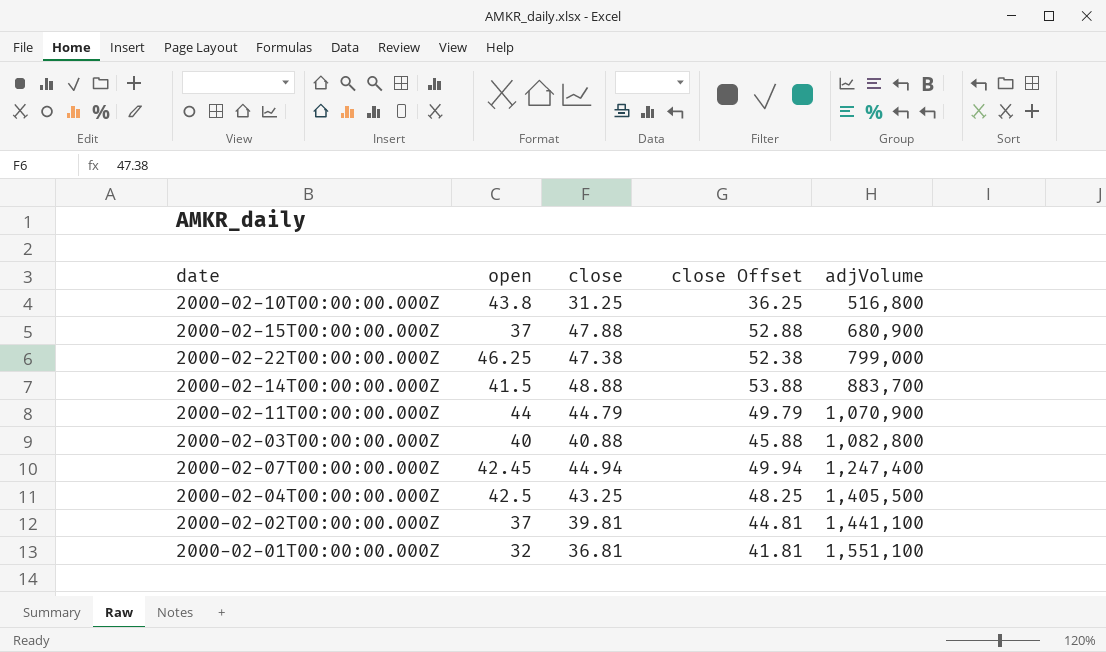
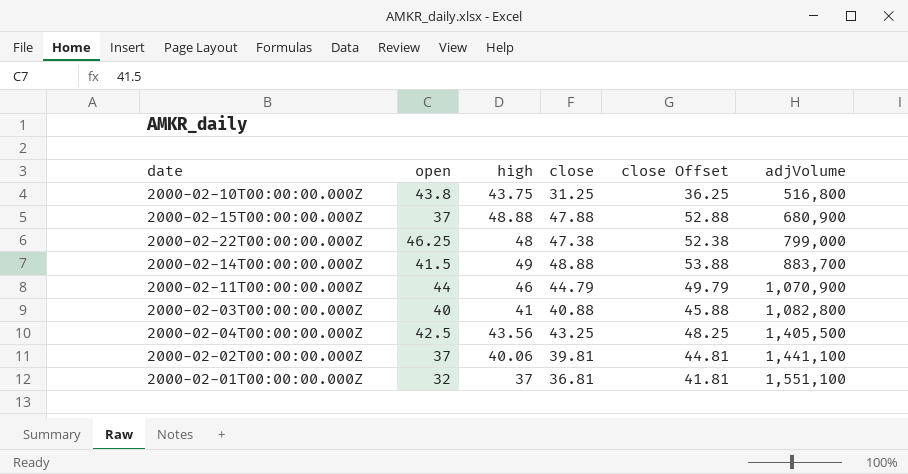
column high | position: none -> 3
row 2000-02-07T00:00:00.000Z: 42.45 | 44.94 | 49.94 | 1,247,400 -> none

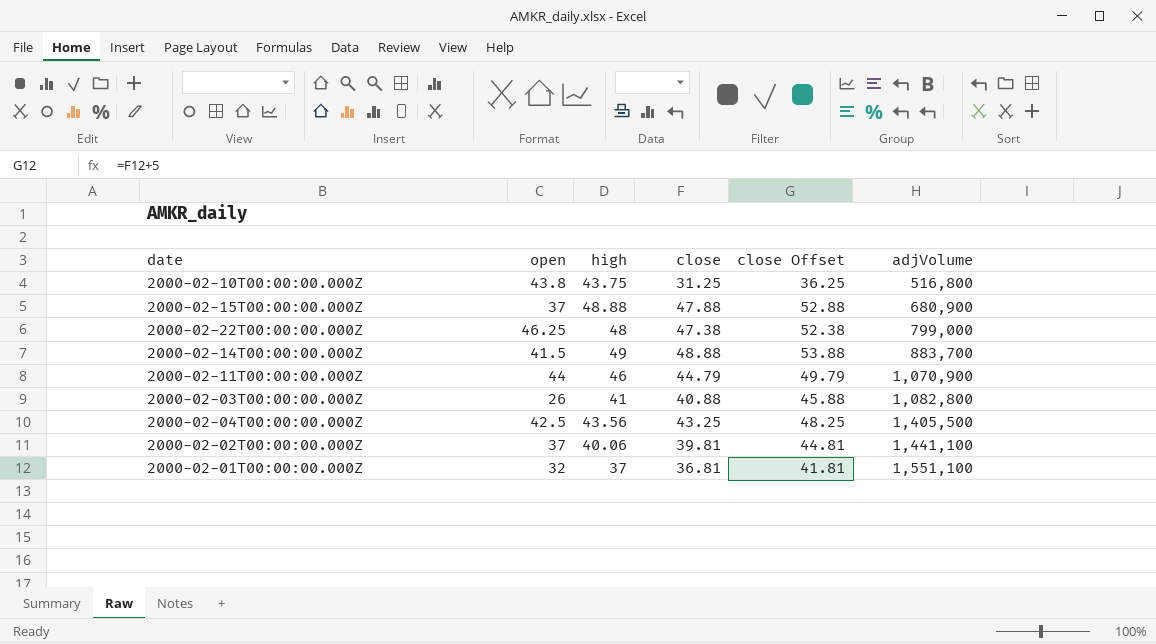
2000-02-03T00:00:00.000Z | open: 40 -> 26

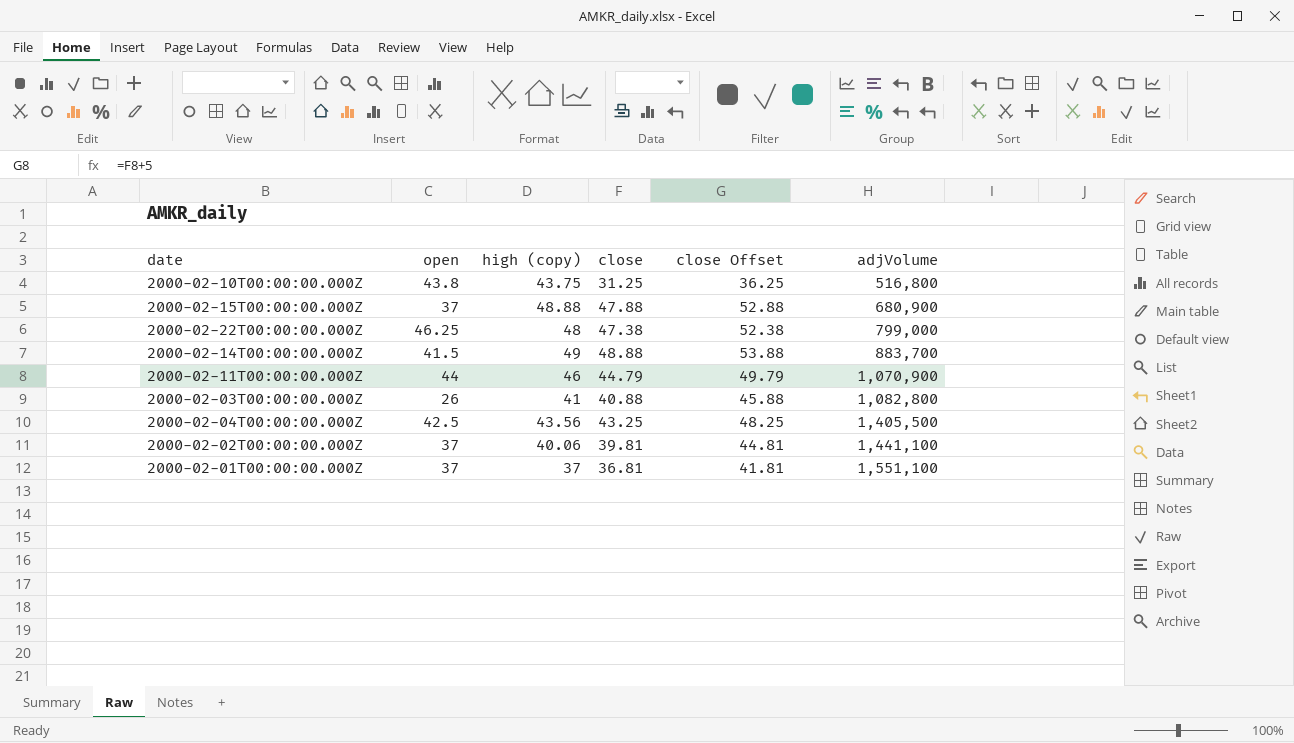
column name: high -> high (copy)
2000-02-01T00:00:00.000Z | open: 32 -> 37

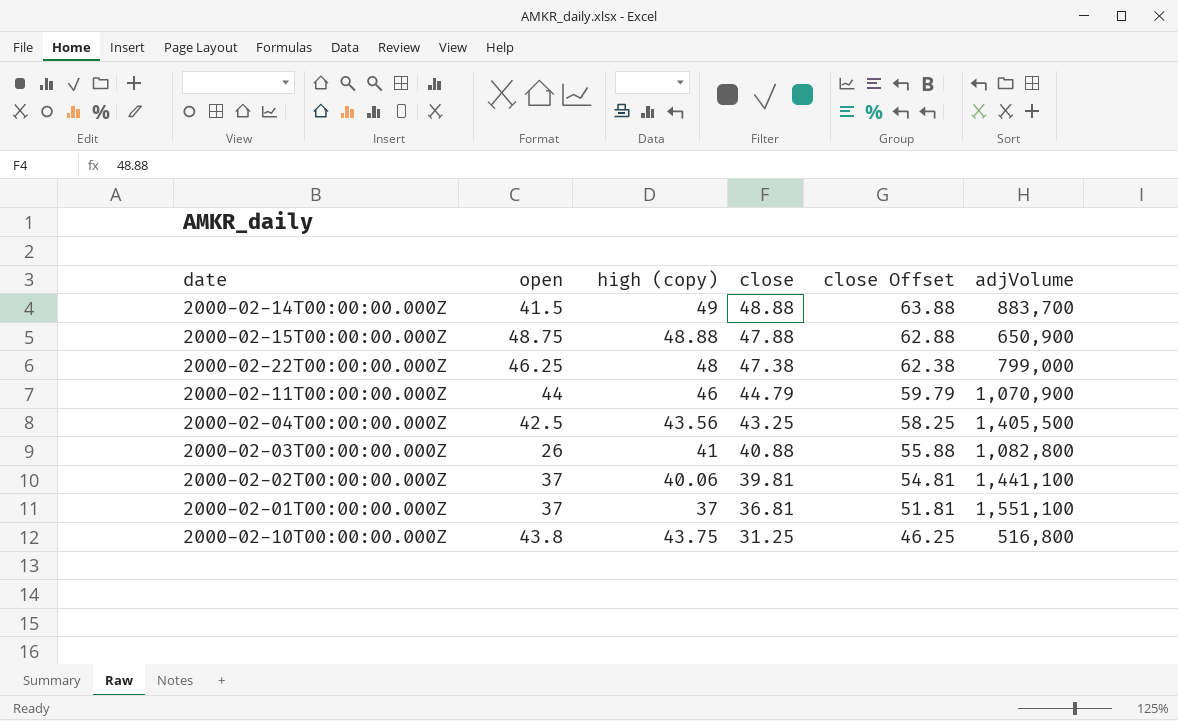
row order: adjVolume ascending -> close descending
column close Offset | formula: [close] + 5 -> [close] + 15
2000-02-15T00:00:00.000Z | open: 37 -> 48.75
2000-02-15T00:00:00.000Z | adjVolume: 680,900 -> 650,900

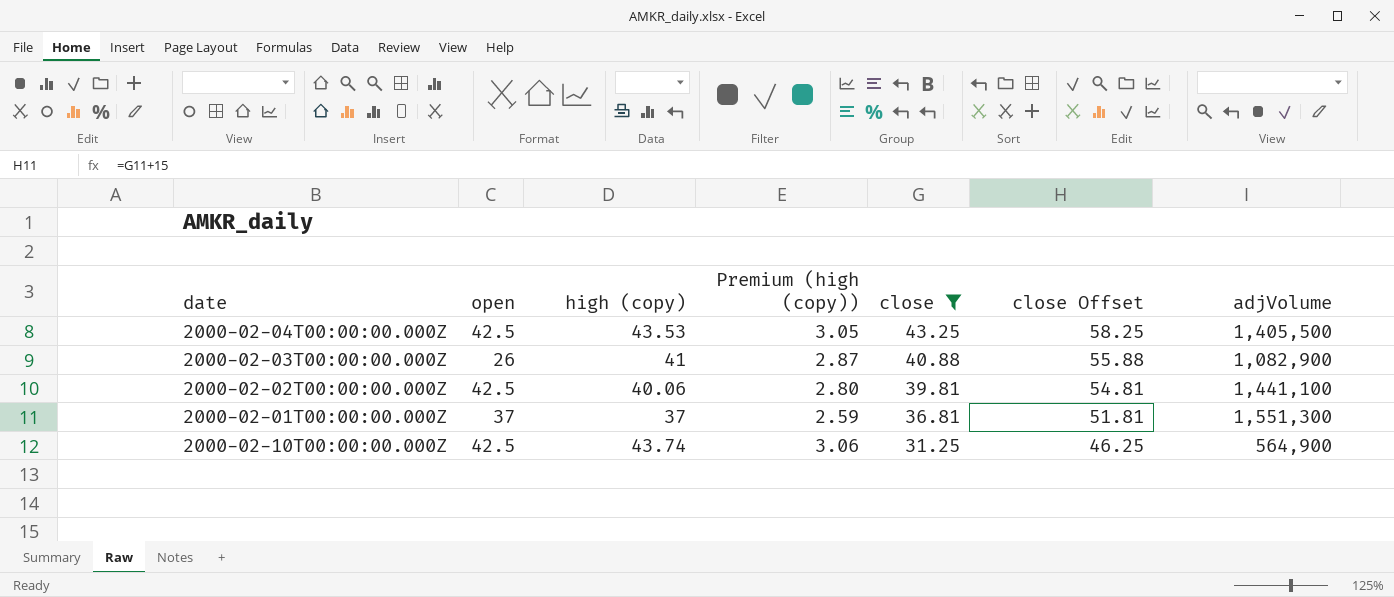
filter: none -> close <= 43.25
column Premium (high (copy)) | formula: none -> [high (copy)] * 0.07
2000-02-04T00:00:00.000Z | high (copy): 43.56 -> 43.53
2000-02-03T00:00:00.000Z | adjVolume: 1,082,800 -> 1,082,900
2000-02-02T00:00:00.000Z | open: 37 -> 42.5
2000-02-01T00:00:00.000Z | adjVolume: 1,551,100 -> 1,551,300
2000-02-10T00:00:00.000Z | open: 43.8 -> 42.5
2000-02-10T00:00:00.000Z | high (copy): 43.75 -> 43.74
2000-02-10T00:00:00.000Z | adjVolume: 516,800 -> 564,900

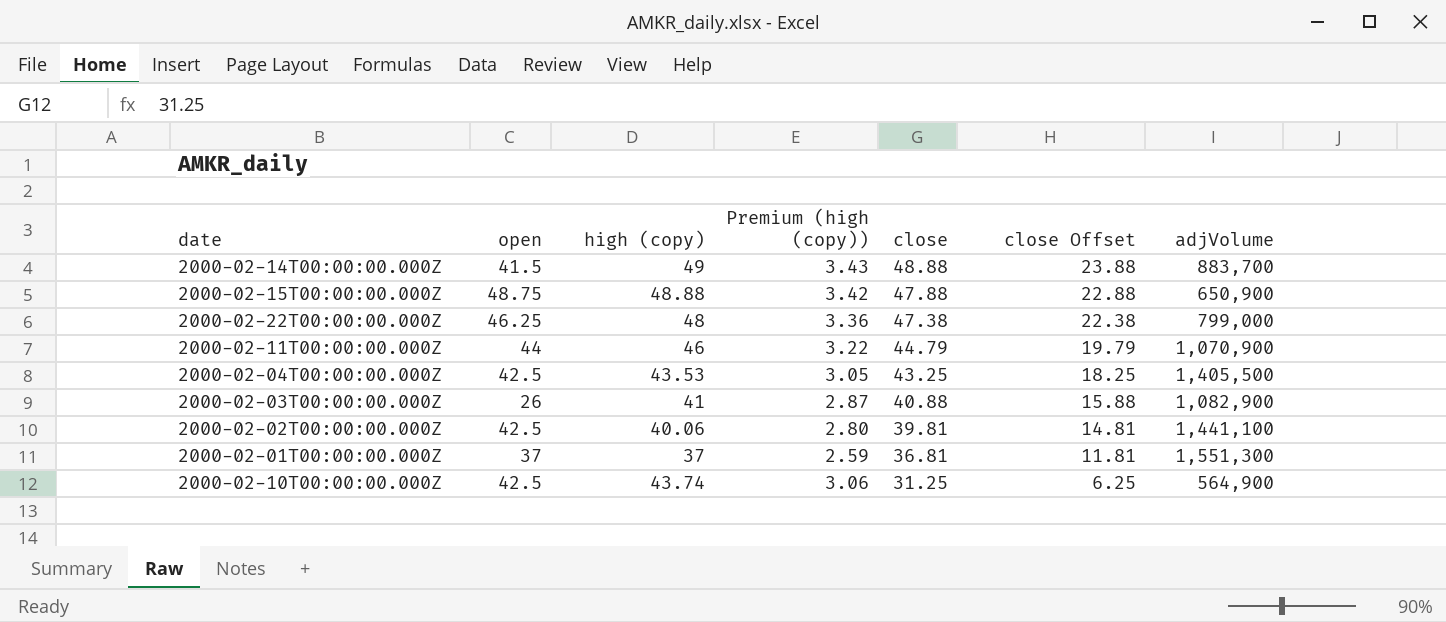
filter: close <= 43.25 -> none
column close Offset | formula: [close] + 15 -> [close] - 25

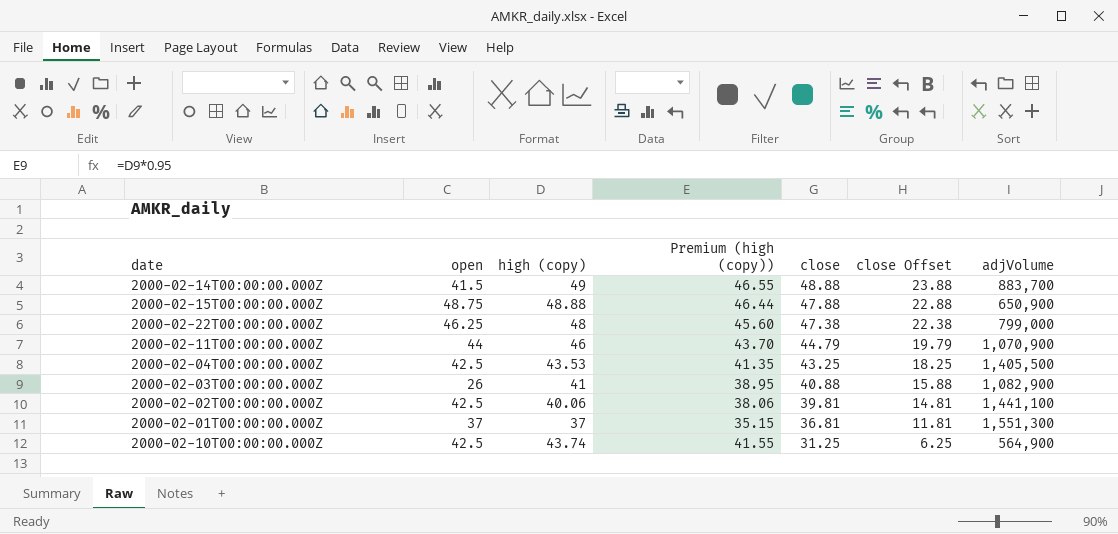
column Premium (high (copy)) | formula: [high (copy)] * 0.07 -> [high (copy)] * 0.95

